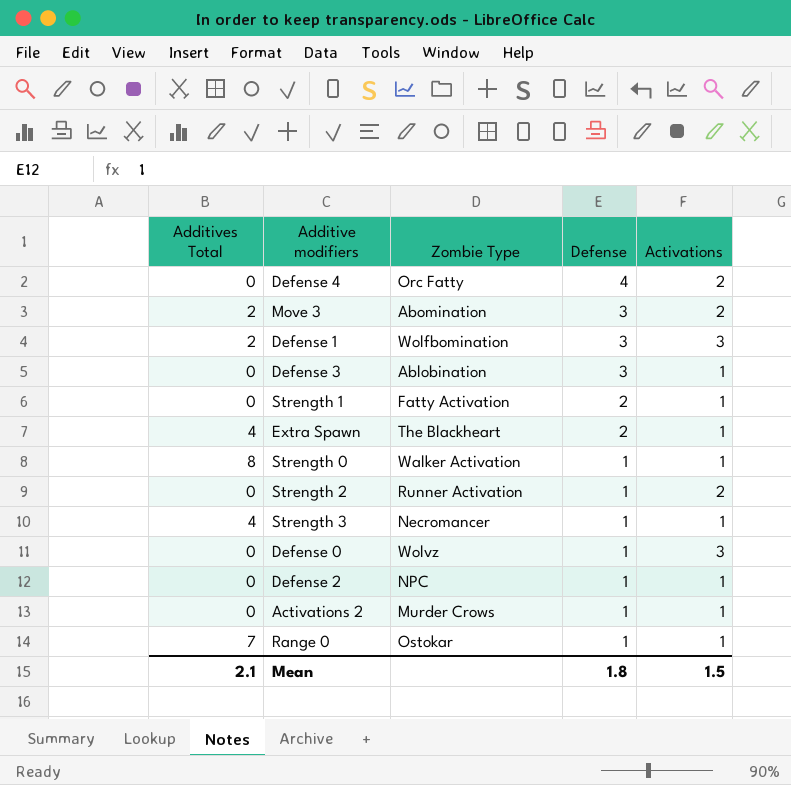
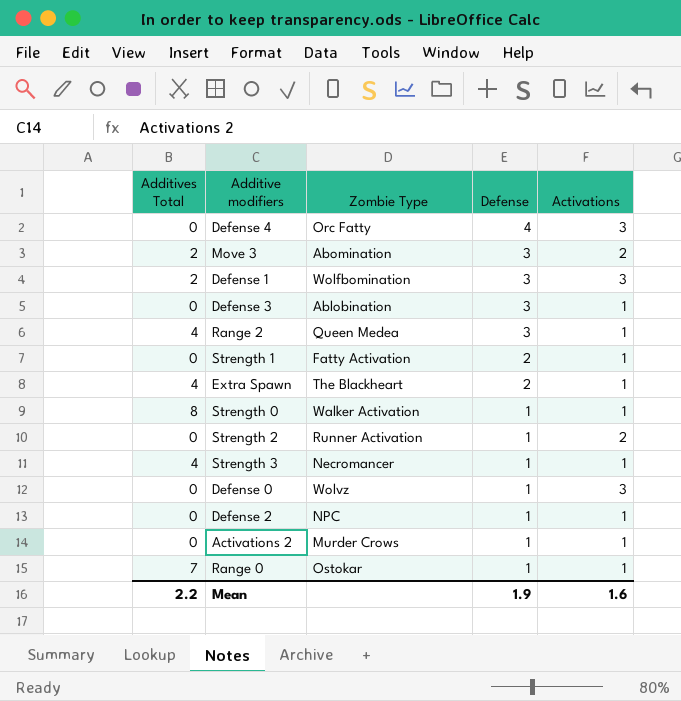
Defense 4 | Activations: 2 -> 3
row Range 2: none -> 4 | Queen Medea | 3 | 1
Mean | Additives Total: 2.1 -> 2.2
Mean | Defense: 1.8 -> 1.9
Mean | Activations: 1.5 -> 1.6

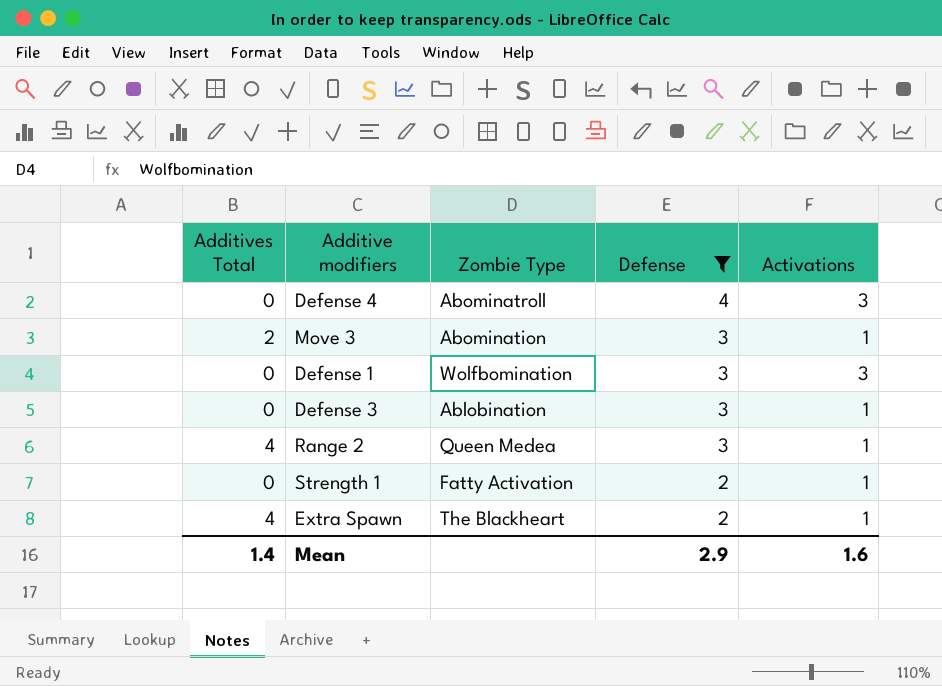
filter: none -> Defense != 1
Defense 4 | Zombie Type: Orc Fatty -> Abominatroll
Move 3 | Activations: 2 -> 1
Defense 1 | Additives Total: 2 -> 0
Mean | Additives Total: 2.2 -> 1.4
Mean | Defense: 1.9 -> 2.9

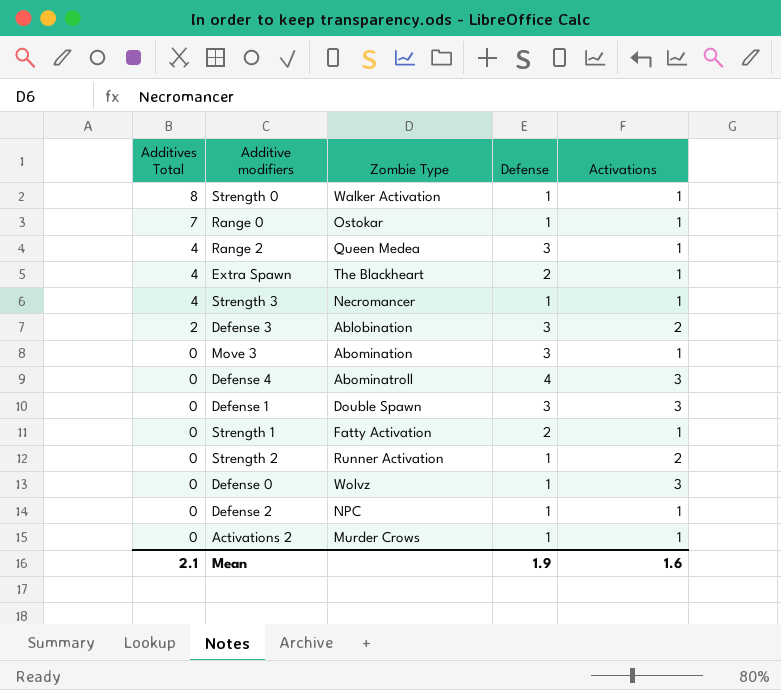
filter: Defense != 1 -> none
row order: Defense descending -> Additives Total descending
Defense 3 | Additives Total: 0 -> 2
Defense 3 | Activations: 1 -> 2
Move 3 | Additives Total: 2 -> 0
Defense 1 | Zombie Type: Wolfbomination -> Double Spawn
Mean | Additives Total: 1.4 -> 2.1
Mean | Defense: 2.9 -> 1.9

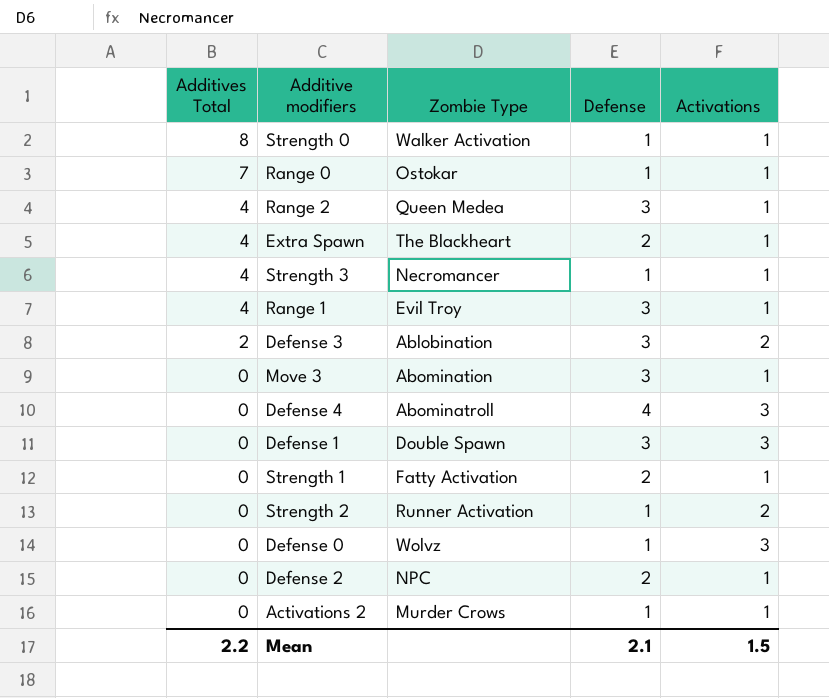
row Range 1: none -> 4 | Evil Troy | 3 | 1
Defense 2 | Defense: 1 -> 2
Mean | Additives Total: 2.1 -> 2.2
Mean | Defense: 1.9 -> 2.1
Mean | Activations: 1.6 -> 1.5

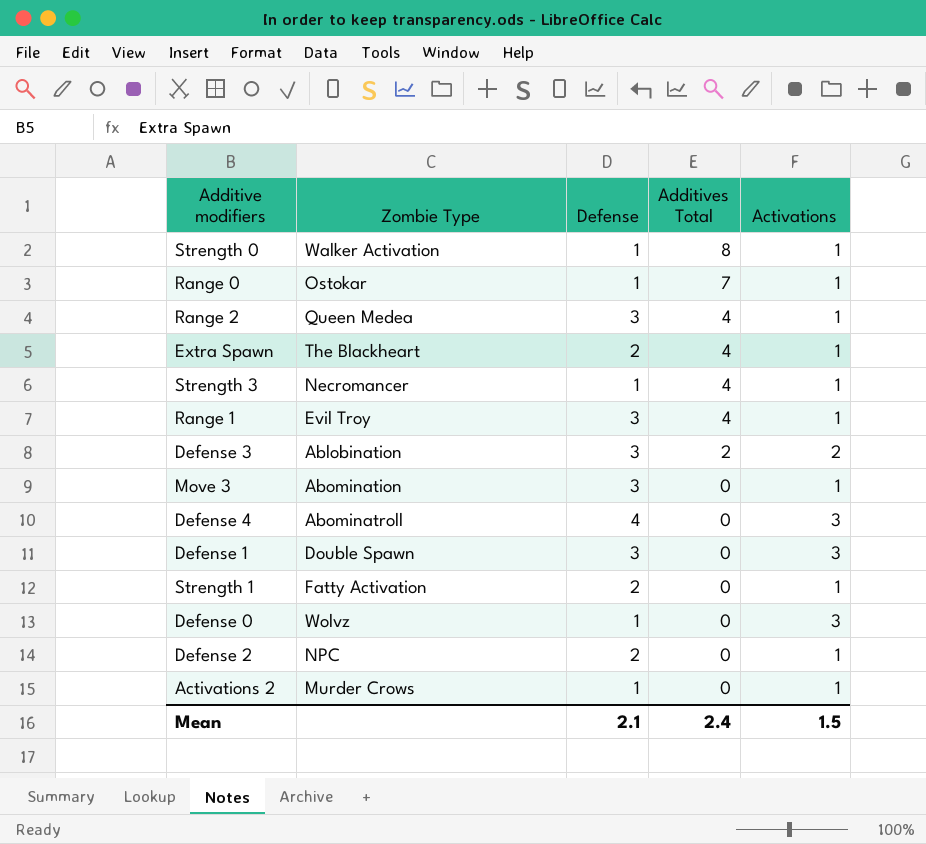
column Additives Total | position: 1 -> 4
row Strength 2: 0 | Runner Activation | 1 | 2 -> none
Mean | Additives Total: 2.2 -> 2.4

